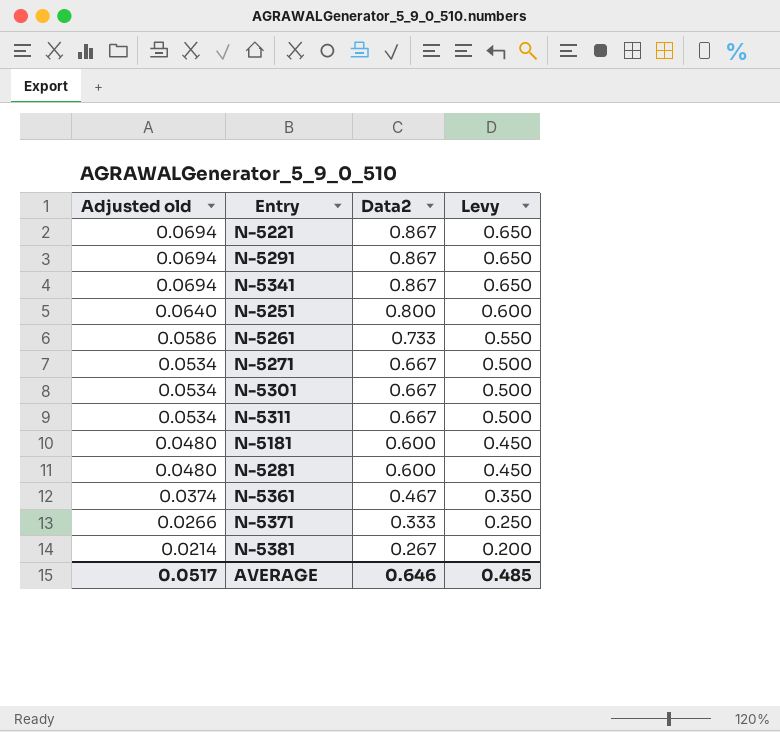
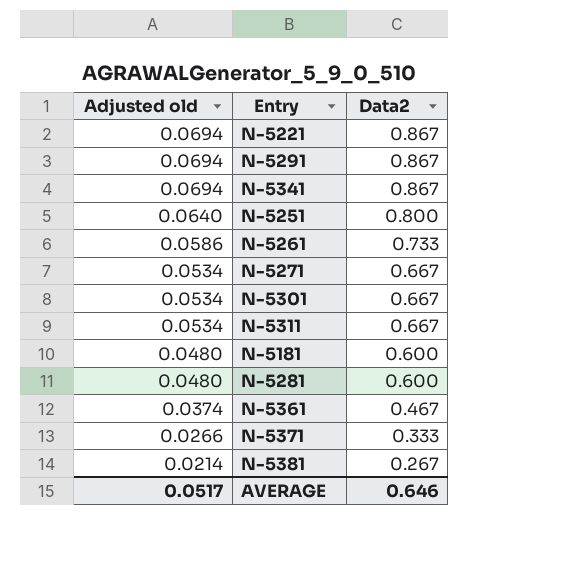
column Levy | formula: [Data2] * 0.75 -> none

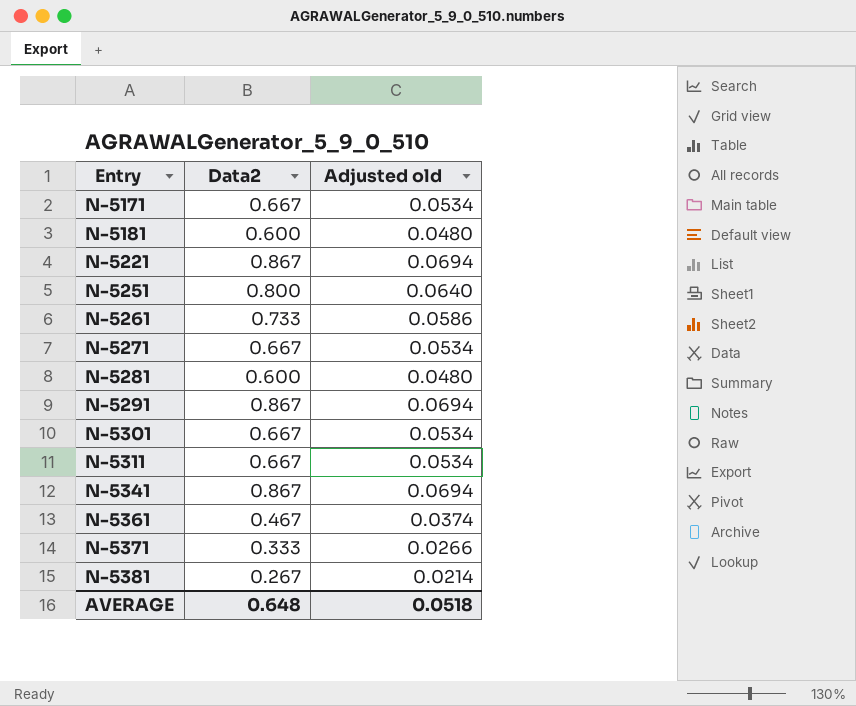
row order: Adjusted old descending -> Entry ascending
column Adjusted old | position: 1 -> 3
row N-5171: none -> 0.667 | 0.0534
AVERAGE | Data2: 0.646 -> 0.648
AVERAGE | Adjusted old: 0.0517 -> 0.0518

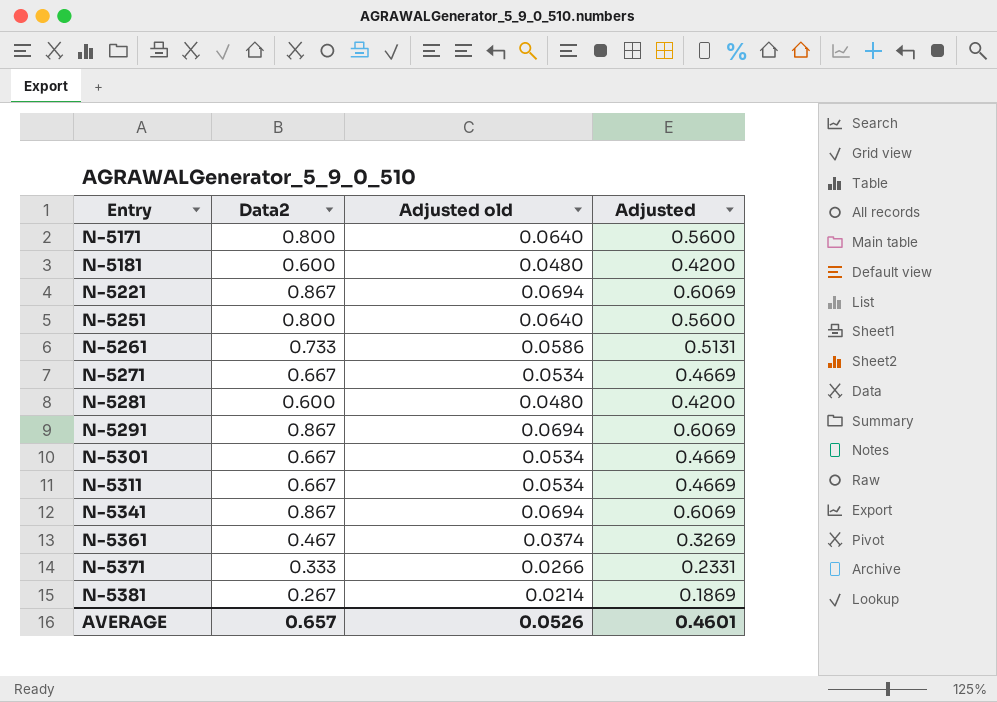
column Adjusted | formula: none -> [Data2] * 0.7
N-5171 | Data2: 0.667 -> 0.800
N-5171 | Adjusted old: 0.0534 -> 0.0640
AVERAGE | Data2: 0.648 -> 0.657
AVERAGE | Adjusted old: 0.0518 -> 0.0526

